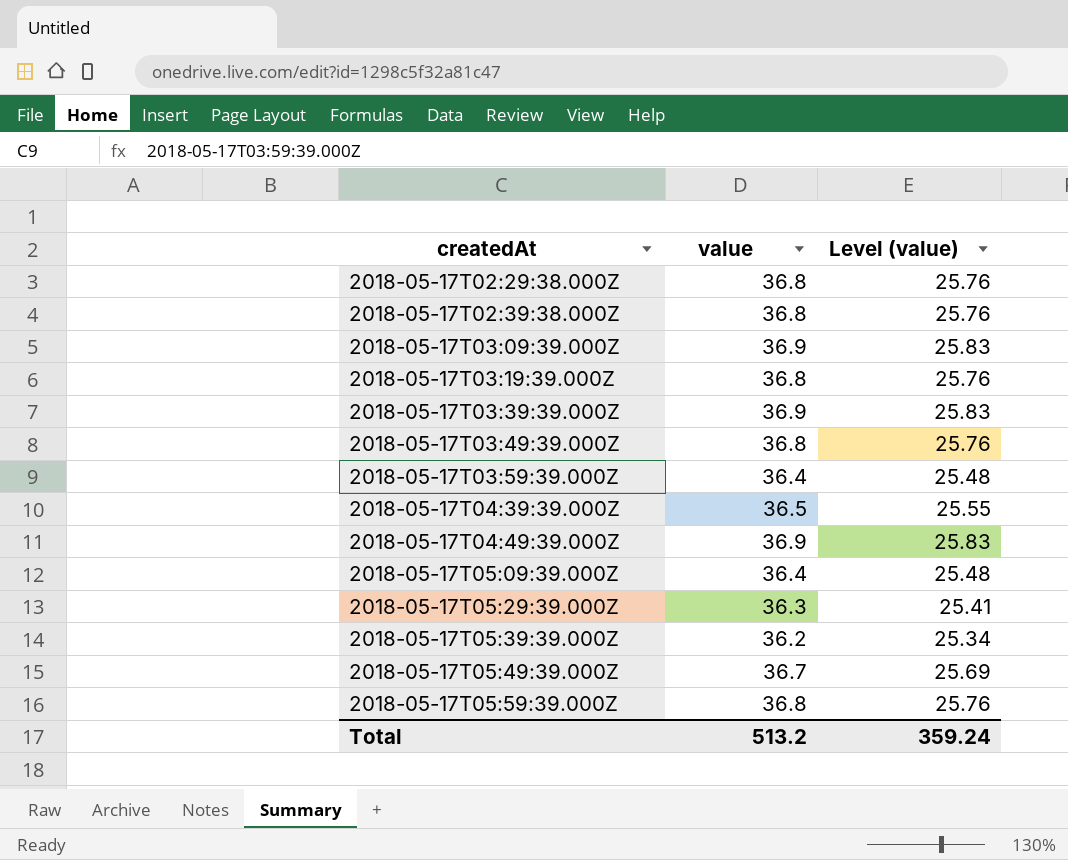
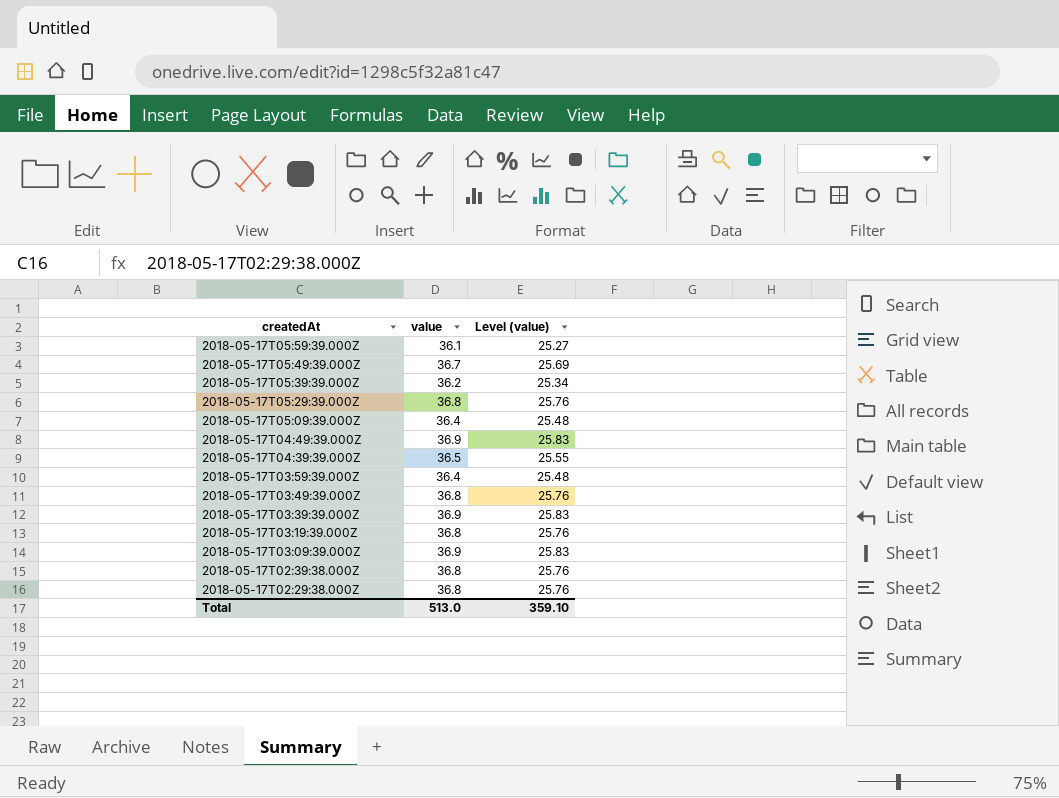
row order: createdAt ascending -> createdAt descending
2018-05-17T05:59:39.000Z | value: 36.8 -> 36.1
2018-05-17T05:59:39.000Z | Level (value): 25.76 -> 25.27
2018-05-17T05:29:39.000Z | value: 36.3 -> 36.8
2018-05-17T05:29:39.000Z | Level (value): 25.41 -> 25.76
Total | value: 513.2 -> 513.0
Total | Level (value): 359.24 -> 359.10

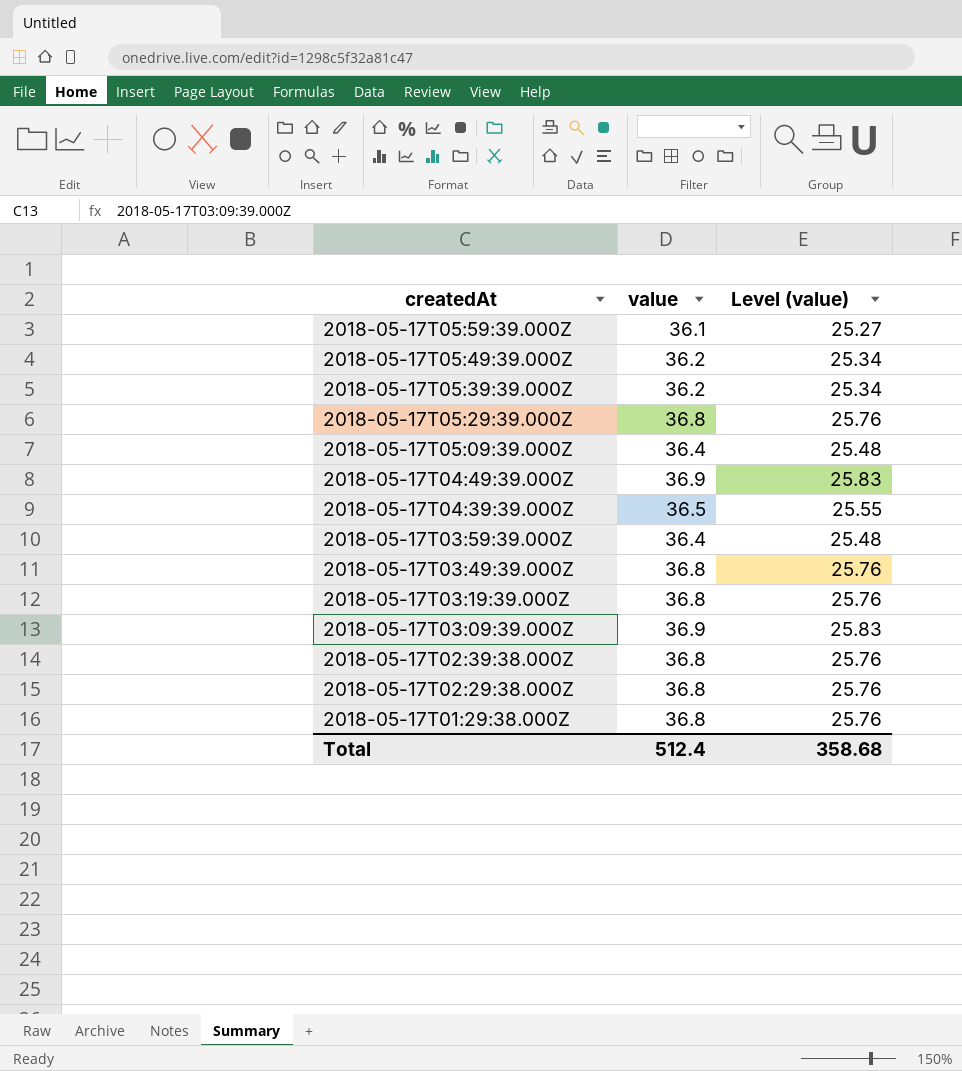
row 2018-05-17T03:39:39.000Z: 36.9 | 25.83 -> none
2018-05-17T05:49:39.000Z | value: 36.7 -> 36.2
2018-05-17T05:49:39.000Z | Level (value): 25.69 -> 25.34
row 2018-05-17T01:29:38.000Z: none -> 36.8 | 25.76
Total | value: 513.0 -> 512.4
Total | Level (value): 359.10 -> 358.68

